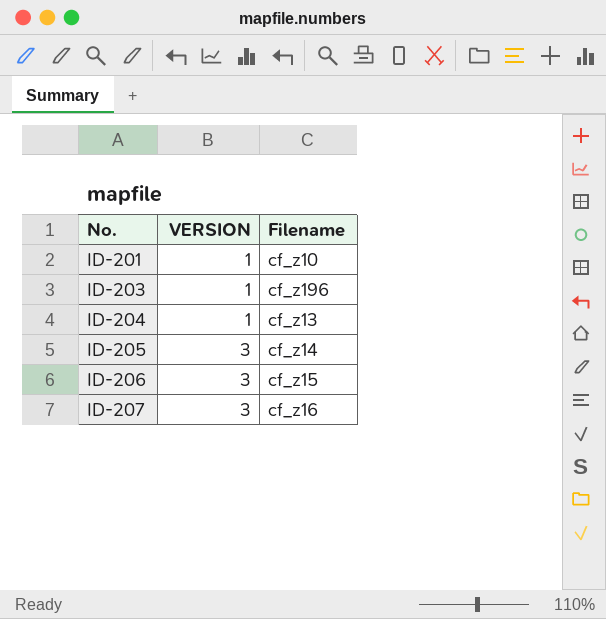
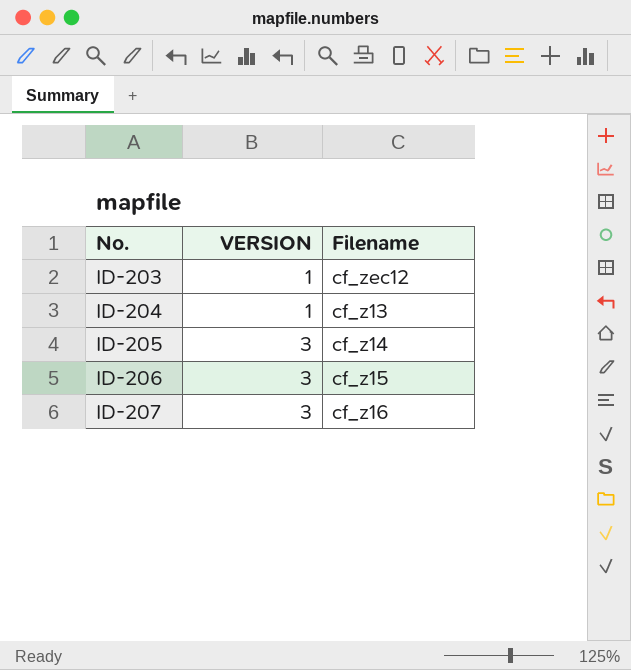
row ID-201: 1 | cf_z10 -> none
ID-203 | Filename: cf_z196 -> cf_zec12

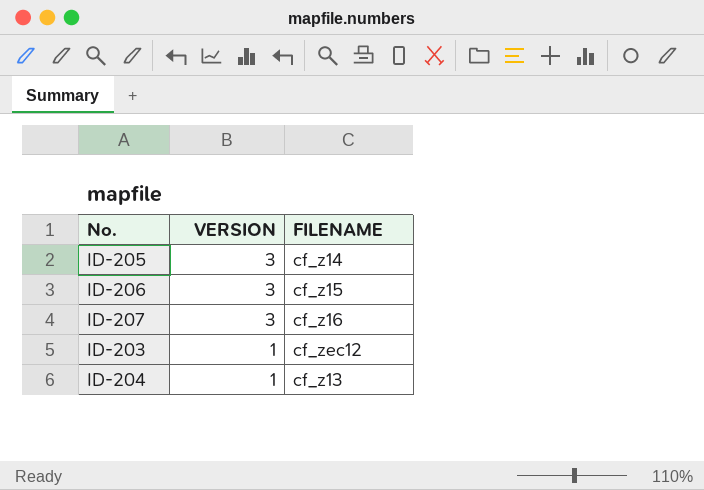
row order: No. ascending -> VERSION descending
column name: Filename -> FILENAME

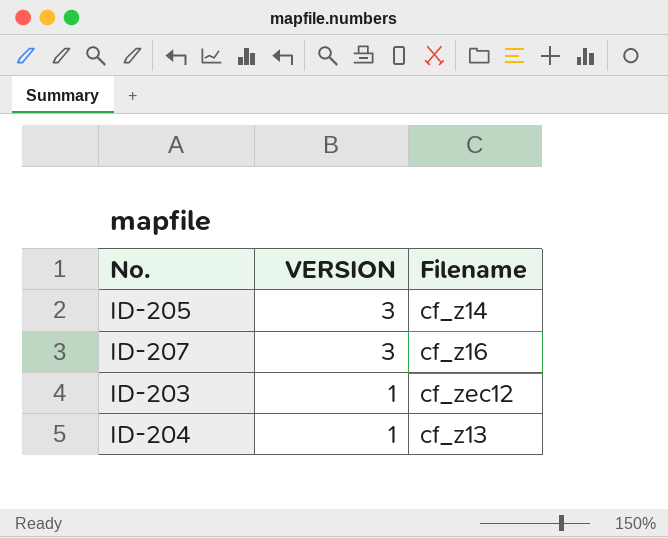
column name: FILENAME -> Filename
row ID-206: 3 | cf_z15 -> none

